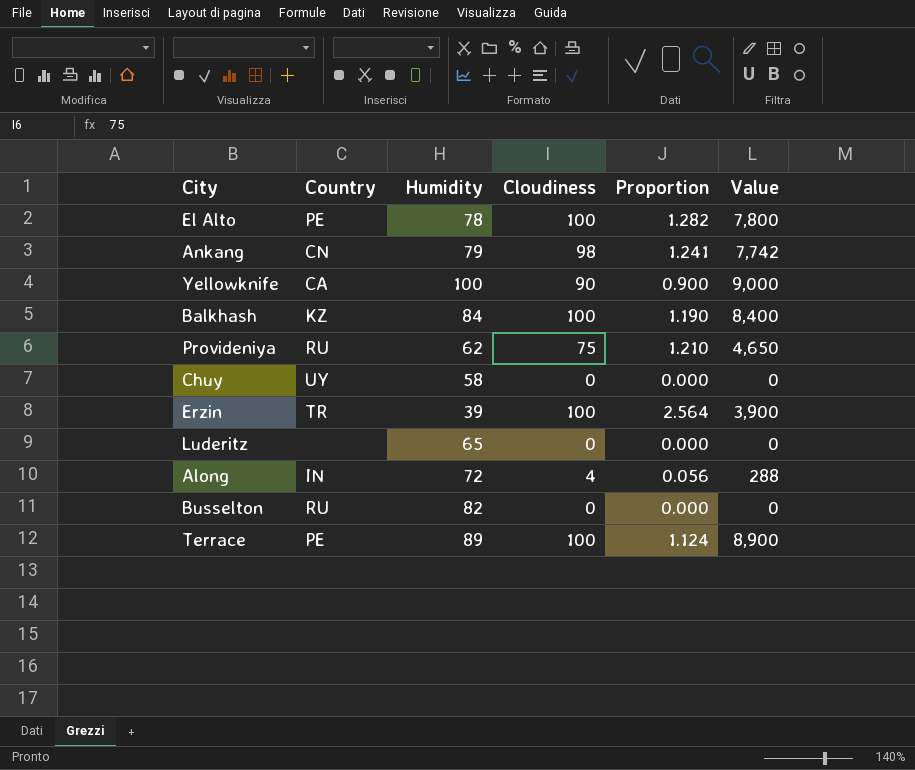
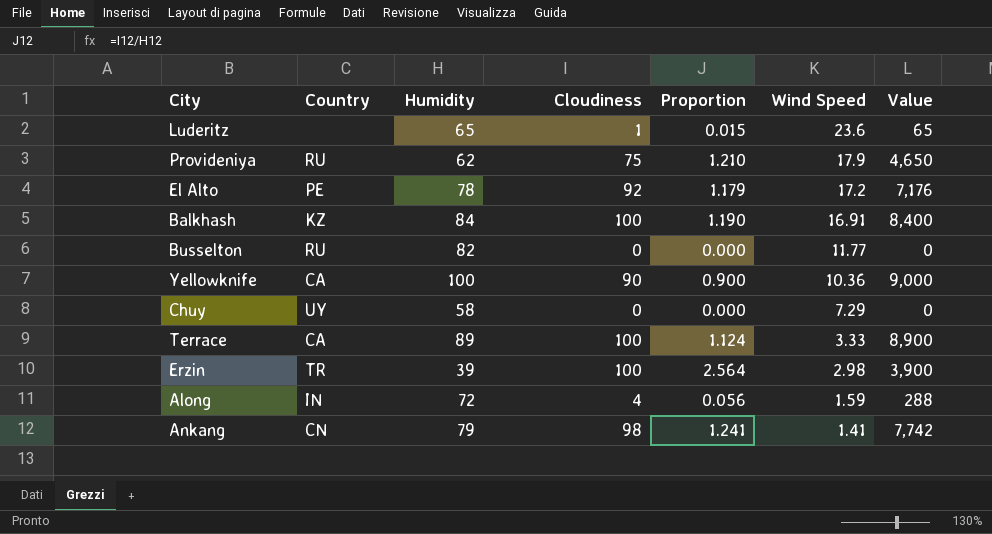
row order: none -> Wind Speed descending
column Wind Speed | position: none -> 6
Luderitz | Cloudiness: 0 -> 1
Luderitz | Proportion: 0.000 -> 0.015
Luderitz | Value: 0 -> 65
El Alto | Cloudiness: 100 -> 92
El Alto | Proportion: 1.282 -> 1.179
El Alto | Value: 7,800 -> 7,176
Terrace | Country: PE -> CA

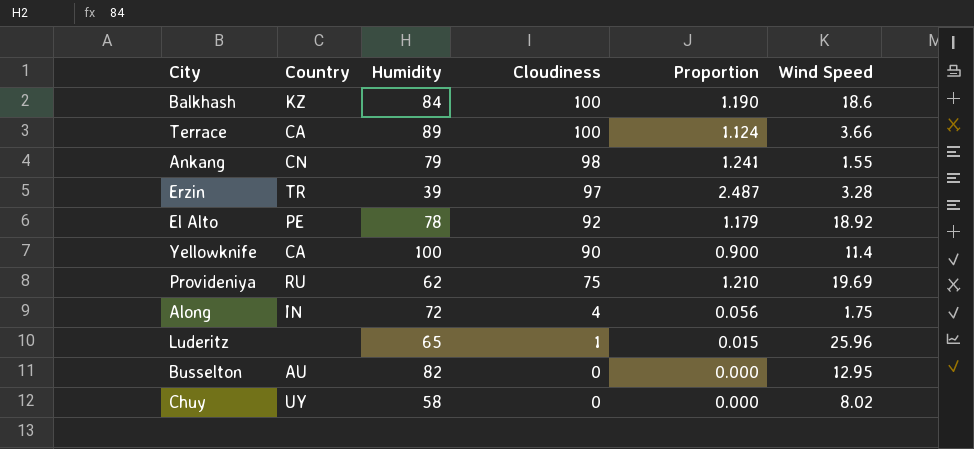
row order: Wind Speed descending -> Cloudiness descending
column Value | formula: [Humidity] * [Cloudiness] -> none
Balkhash | Wind Speed: 16.91 -> 18.6
Terrace | Wind Speed: 3.33 -> 3.66
Ankang | Wind Speed: 1.41 -> 1.55
Erzin | Cloudiness: 100 -> 97
Erzin | Proportion: 2.564 -> 2.487
Erzin | Wind Speed: 2.98 -> 3.28
El Alto | Wind Speed: 17.2 -> 18.92
Yellowknife | Wind Speed: 10.36 -> 11.4
Provideniya | Wind Speed: 17.9 -> 19.69
Along | Wind Speed: 1.59 -> 1.75
Luderitz | Wind Speed: 23.6 -> 25.96
Busselton | Country: RU -> AU
Busselton | Wind Speed: 11.77 -> 12.95
Chuy | Wind Speed: 7.29 -> 8.02

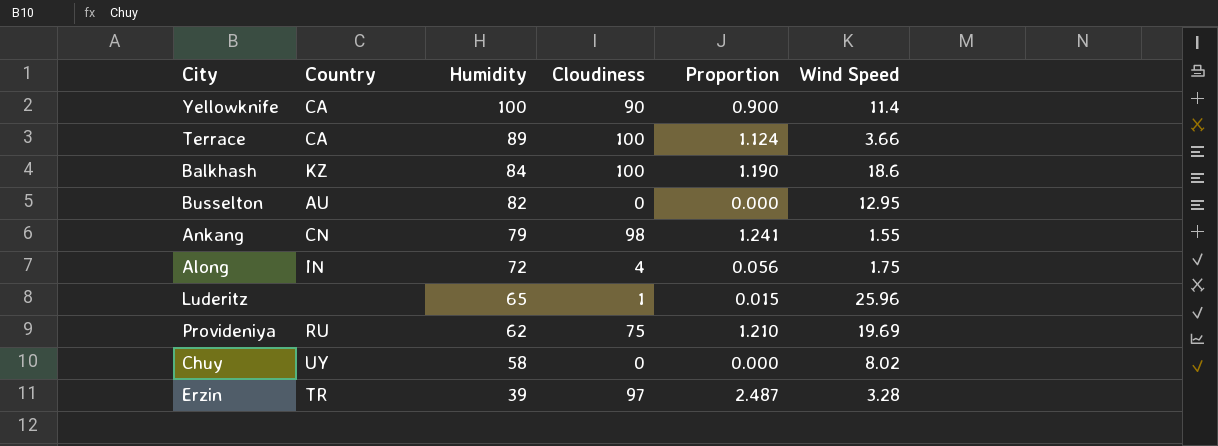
row order: Cloudiness descending -> Humidity descending
row El Alto: PE | 78 | 92 | 1.179 | 18.92 -> none

